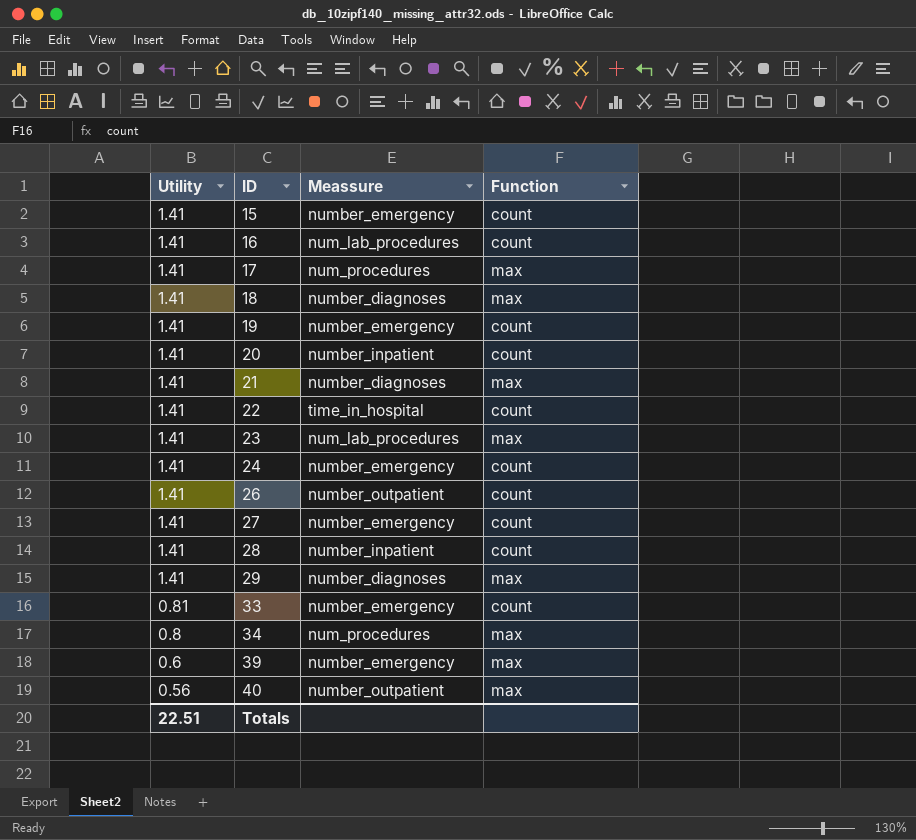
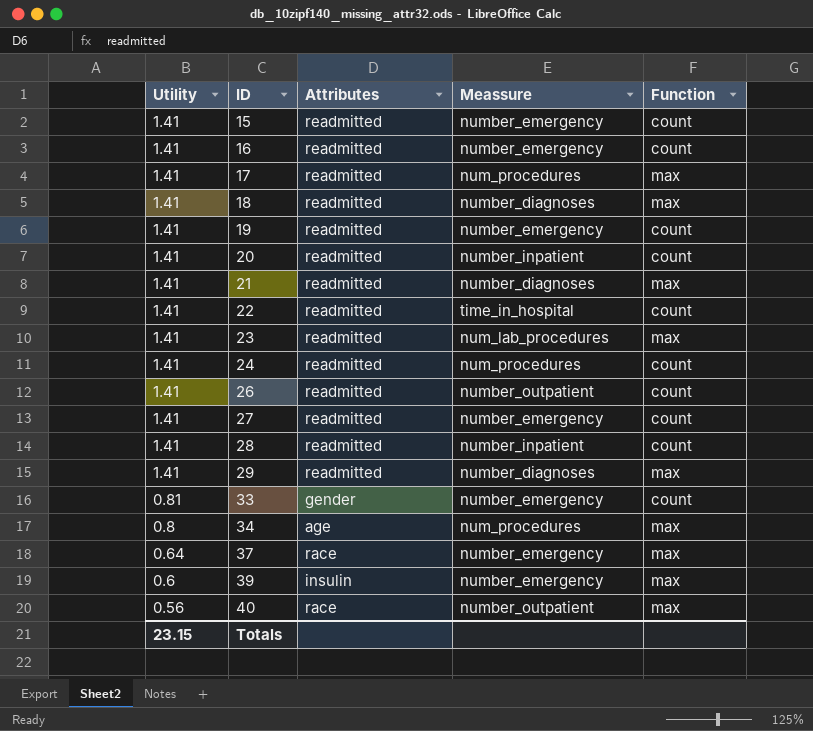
column Attributes | position: none -> 3
16 | Meassure: num_lab_procedures -> number_emergency
24 | Meassure: number_emergency -> num_procedures
row 37: none -> 0.64 | race | number_emergency | max
Totals | Utility: 22.51 -> 23.15

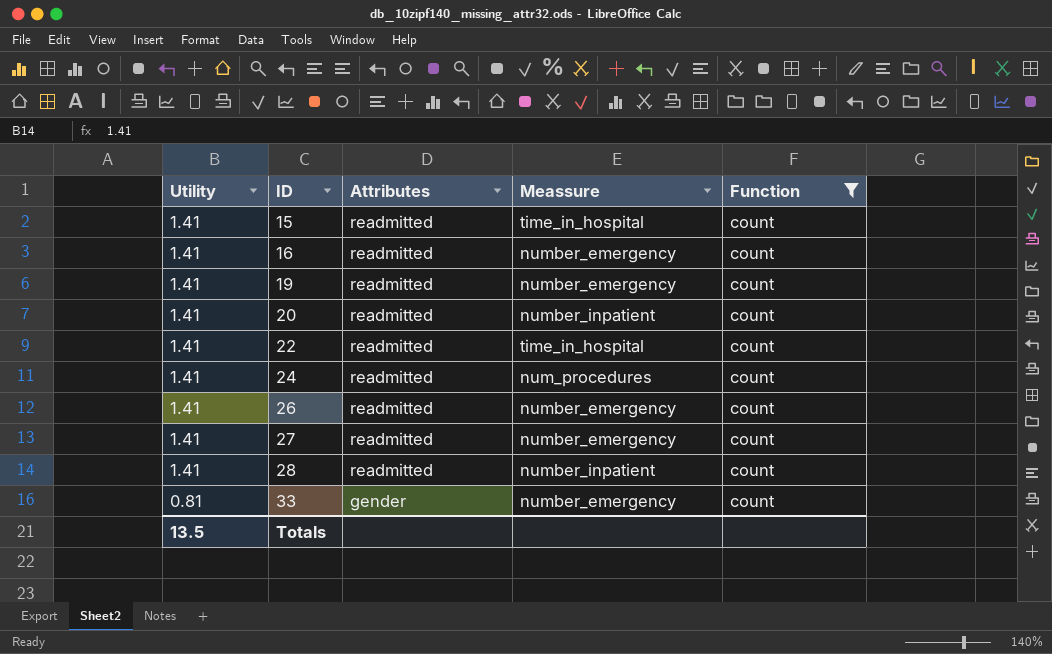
filter: none -> Function = count
15 | Meassure: number_emergency -> time_in_hospital
26 | Meassure: number_outpatient -> number_emergency
Totals | Utility: 23.15 -> 13.5

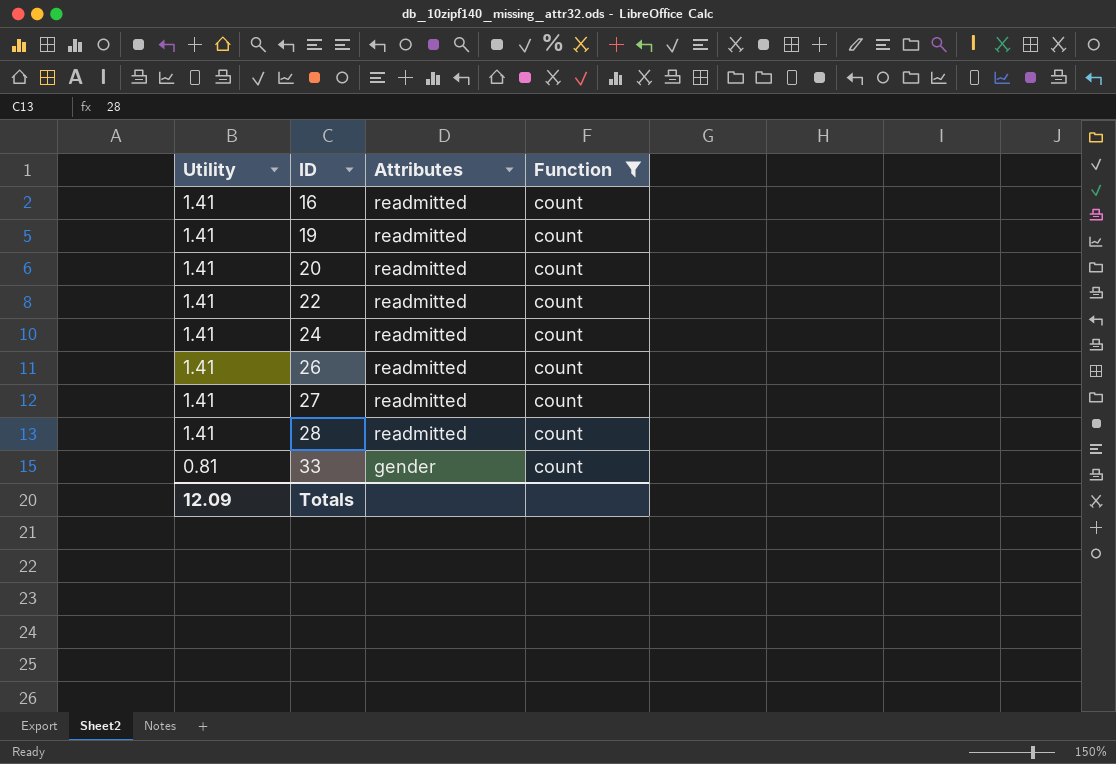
column Meassure | position: 4 -> none
row 15: 1.41 | readmitted | time_in_hospital | count -> none
Totals | Utility: 13.5 -> 12.09

